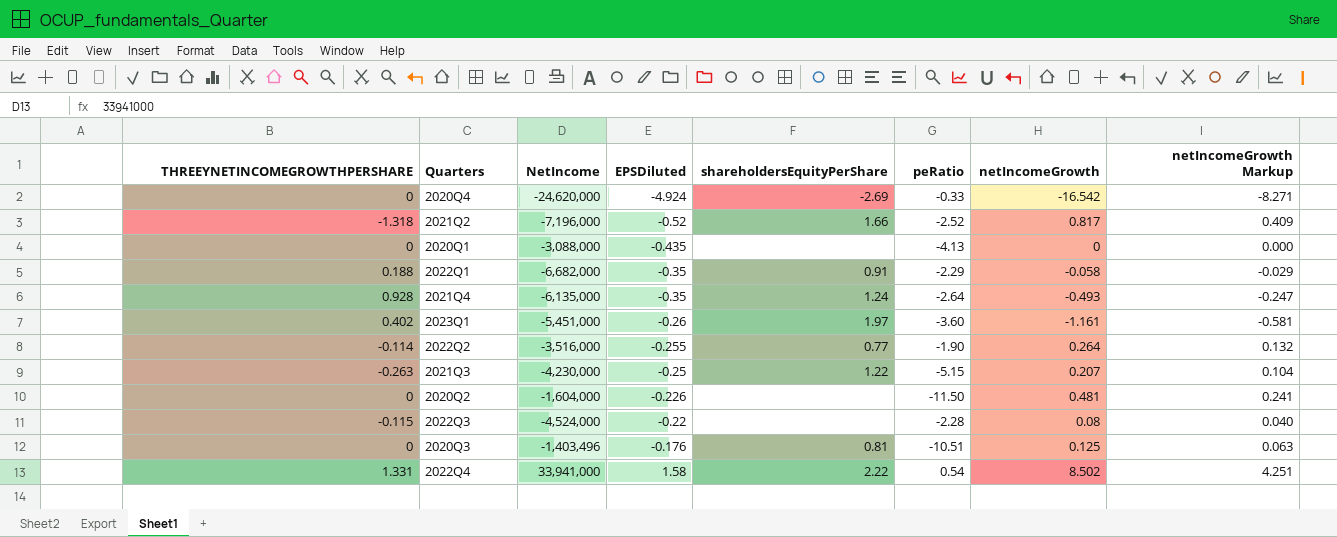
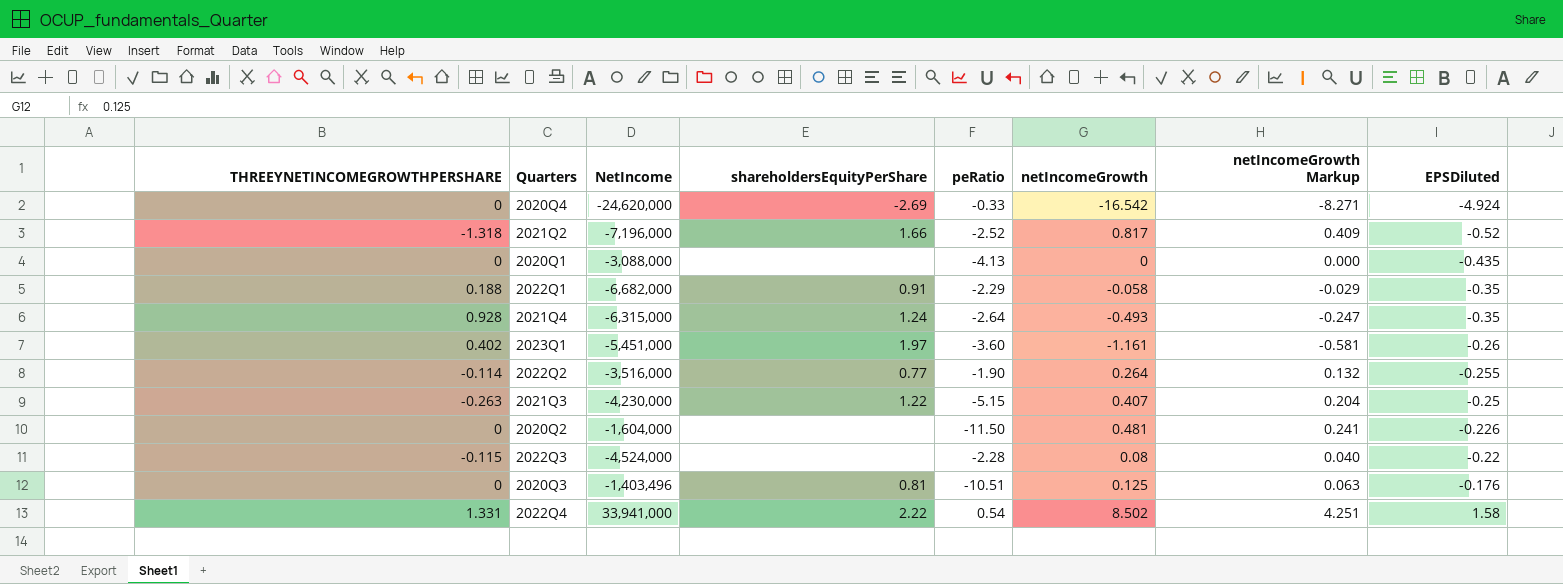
column EPSDiluted | position: 4 -> 8
2021Q4 | NetIncome: -6,135,000 -> -6,315,000
2021Q3 | netIncomeGrowth: 0.207 -> 0.407
2021Q3 | netIncomeGrowth Markup: 0.104 -> 0.204

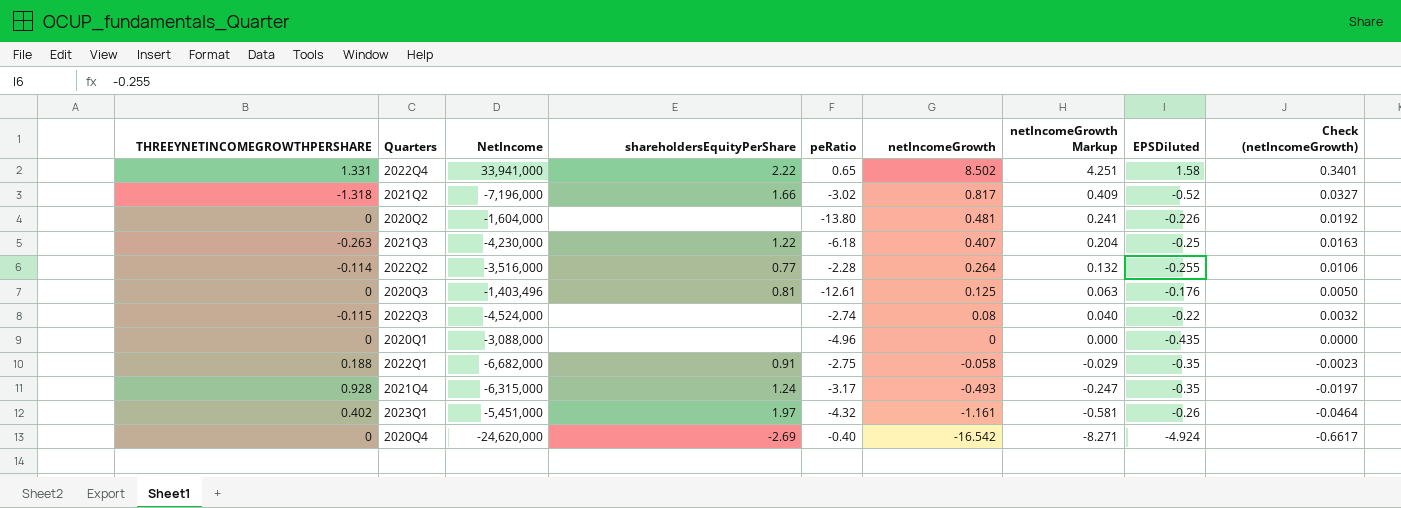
row order: EPSDiluted ascending -> netIncomeGrowth descending
column Check (netIncomeGrowth) | formula: none -> [netIncomeGrowth] * 0.04
2022Q4 | peRatio: 0.54 -> 0.65
2021Q2 | peRatio: -2.52 -> -3.02
2020Q2 | peRatio: -11.50 -> -13.80
2021Q3 | peRatio: -5.15 -> -6.18
2022Q2 | peRatio: -1.90 -> -2.28
2020Q3 | peRatio: -10.51 -> -12.61
2022Q3 | peRatio: -2.28 -> -2.74
2020Q1 | peRatio: -4.13 -> -4.96
2022Q1 | peRatio: -2.29 -> -2.75
2021Q4 | peRatio: -2.64 -> -3.17
2023Q1 | peRatio: -3.60 -> -4.32
2020Q4 | peRatio: -0.33 -> -0.40

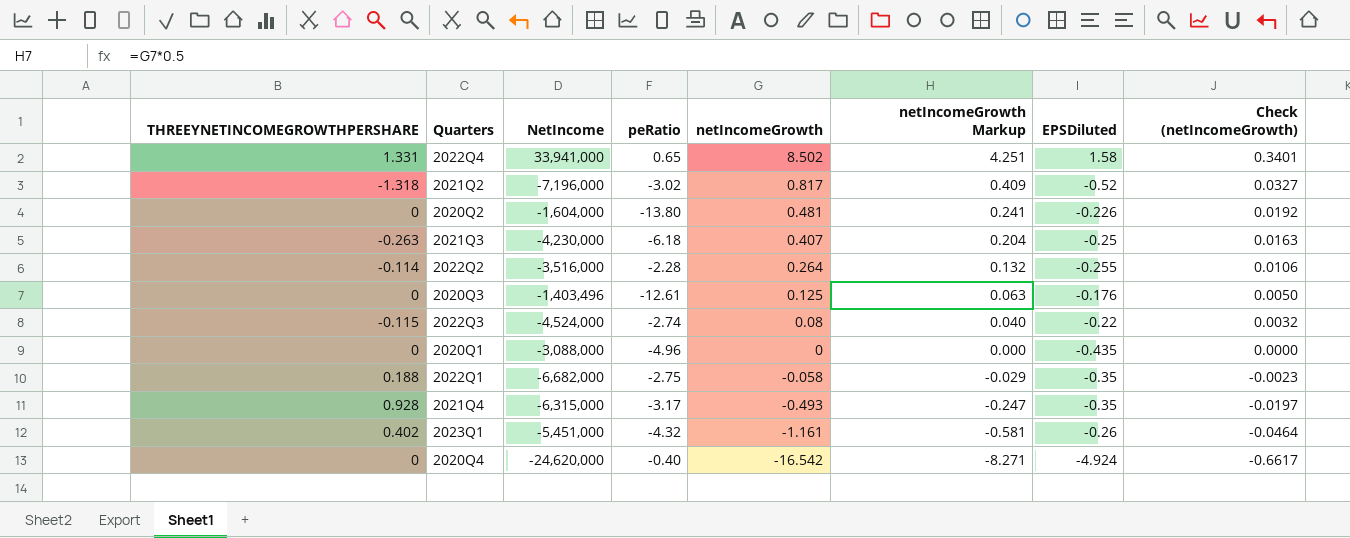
column shareholdersEquityPerShare | position: 4 -> none

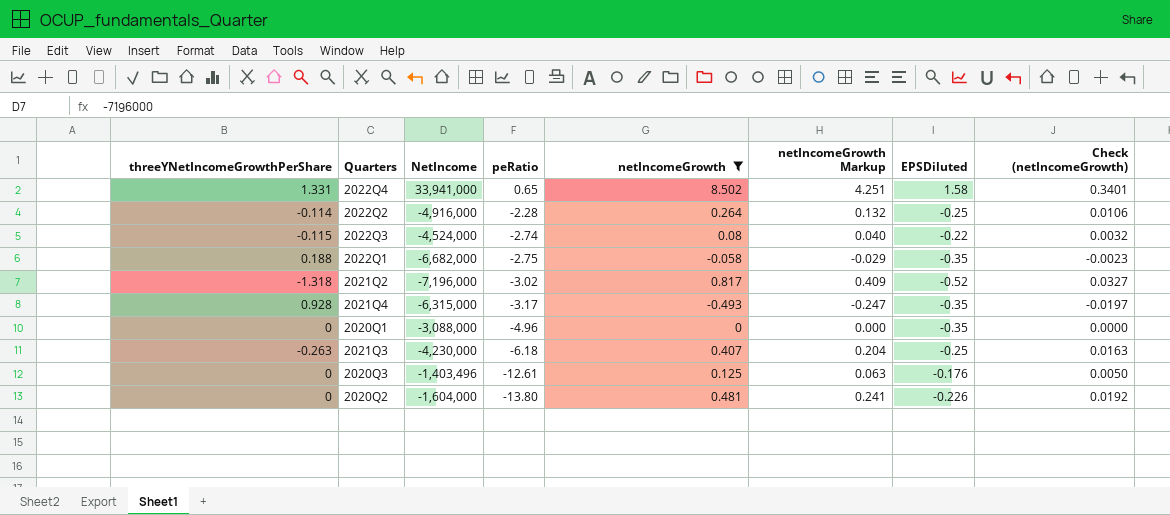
filter: none -> netIncomeGrowth >= -0.493
row order: netIncomeGrowth descending -> peRatio descending
column name: THREEYNETINCOMEGROWTHPERSHARE -> threeYNetIncomeGrowthPerShare
2022Q2 | NetIncome: -3,516,000 -> -4,916,000
2022Q2 | EPSDiluted: -0.255 -> -0.25
2020Q1 | EPSDiluted: -0.435 -> -0.35

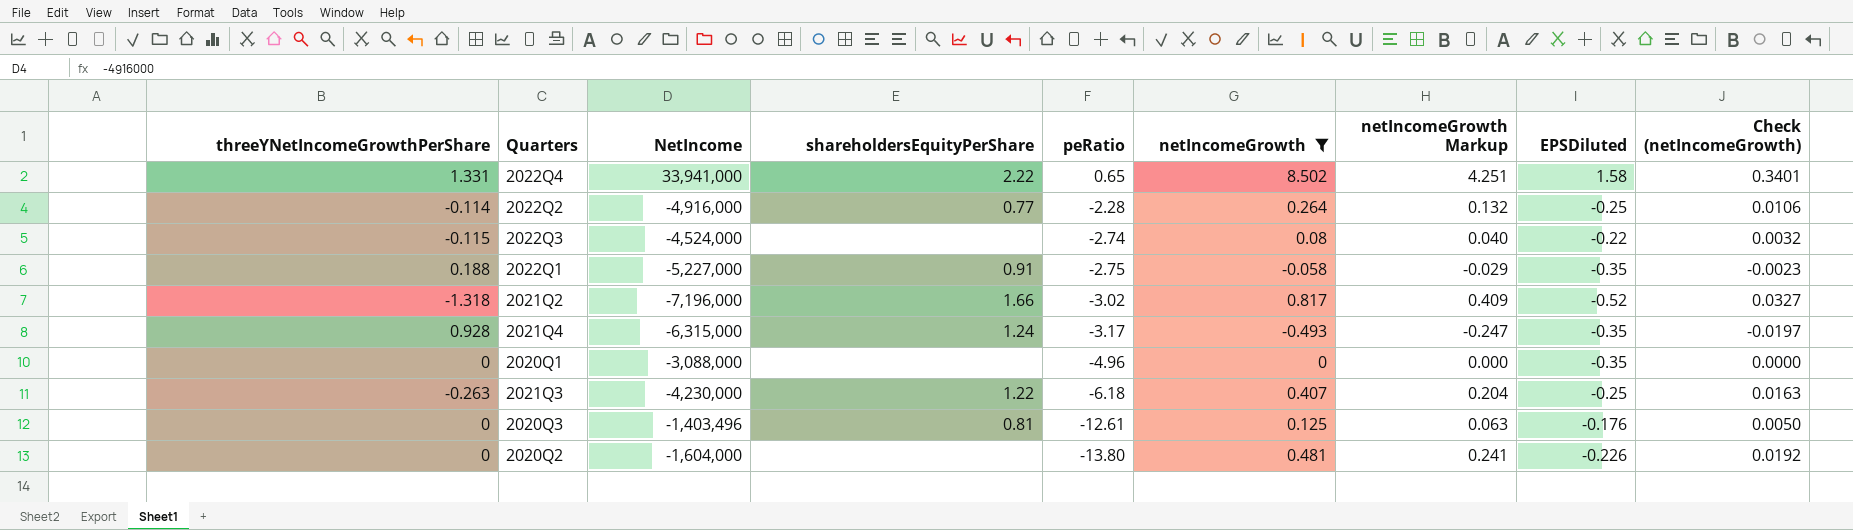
column shareholdersEquityPerShare | position: none -> 4
2022Q1 | NetIncome: -6,682,000 -> -5,227,000

